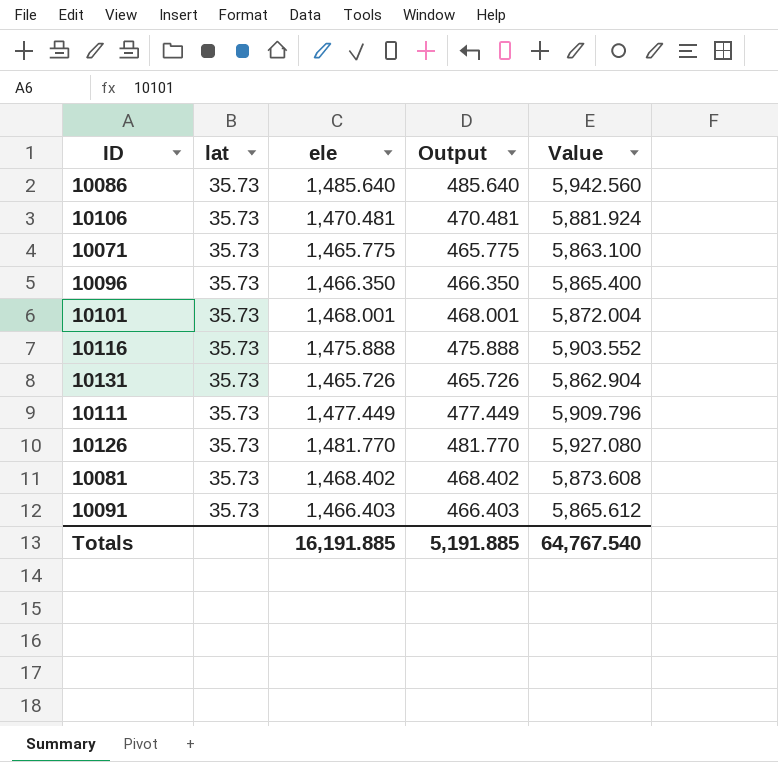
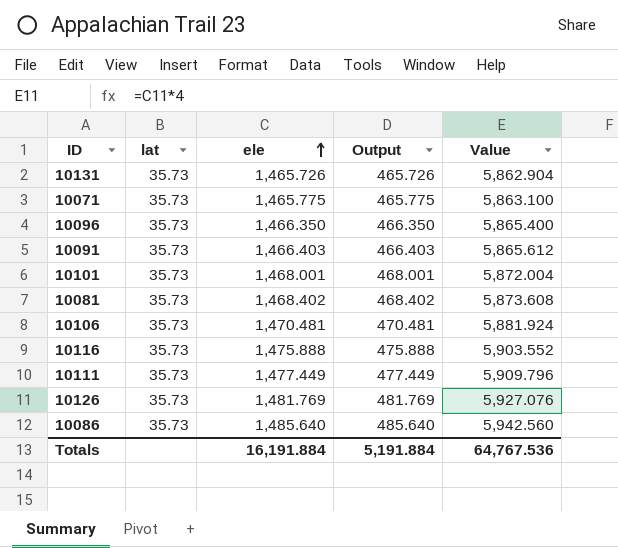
row order: none -> ele ascending
10126 | ele: 1,481.770 -> 1,481.769
10126 | Output: 481.770 -> 481.769
10126 | Value: 5,927.080 -> 5,927.076
Totals | ele: 16,191.885 -> 16,191.884
Totals | Output: 5,191.885 -> 5,191.884
Totals | Value: 64,767.540 -> 64,767.536

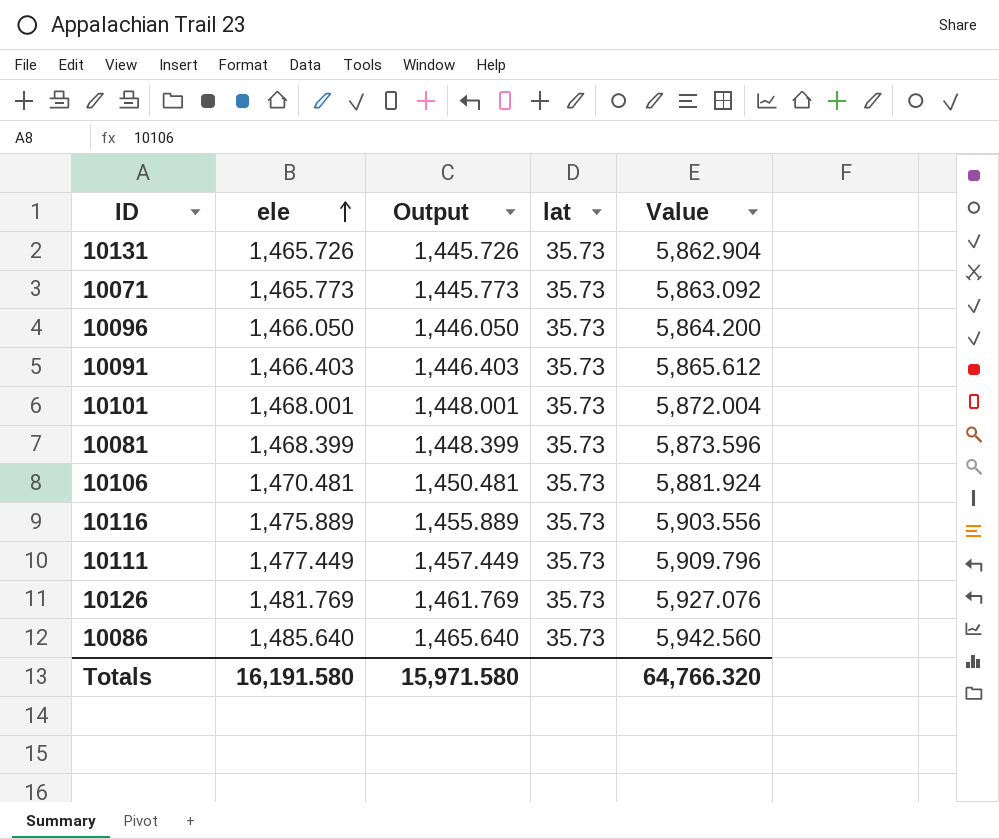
column Output | formula: [ele] - 1000 -> [ele] - 20
column lat | position: 2 -> 4
10071 | ele: 1,465.775 -> 1,465.773
10071 | Value: 5,863.100 -> 5,863.092
10096 | ele: 1,466.350 -> 1,466.050
10096 | Value: 5,865.400 -> 5,864.200
10081 | ele: 1,468.402 -> 1,468.399
10081 | Value: 5,873.608 -> 5,873.596
10116 | ele: 1,475.888 -> 1,475.889
10116 | Value: 5,903.552 -> 5,903.556
Totals | ele: 16,191.884 -> 16,191.580
Totals | Output: 5,191.884 -> 15,971.580
Totals | Value: 64,767.536 -> 64,766.320

